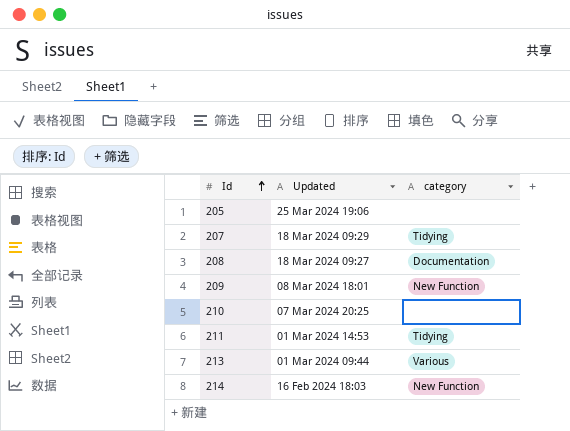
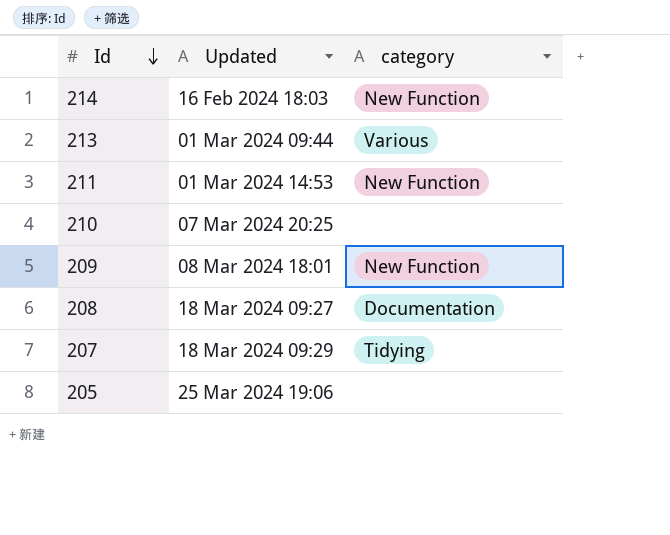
row order: Id ascending -> Id descending
211 | category: Tidying -> New Function

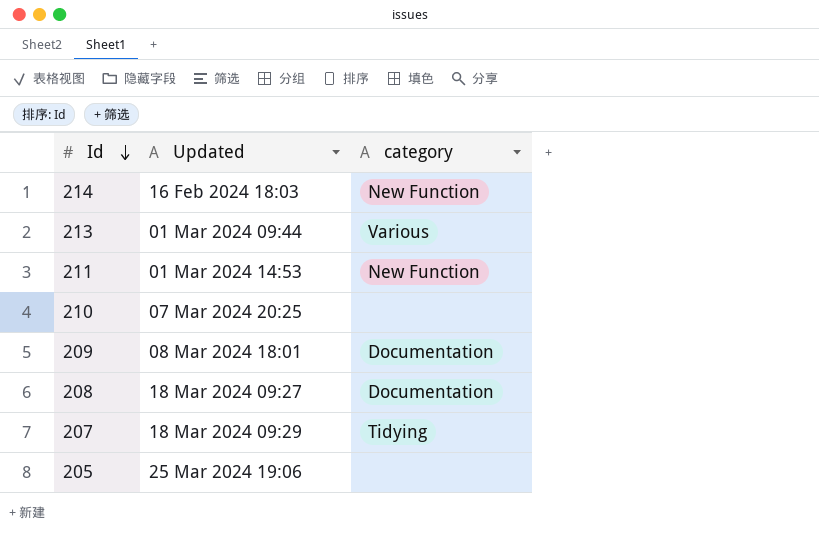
209 | category: New Function -> Documentation

